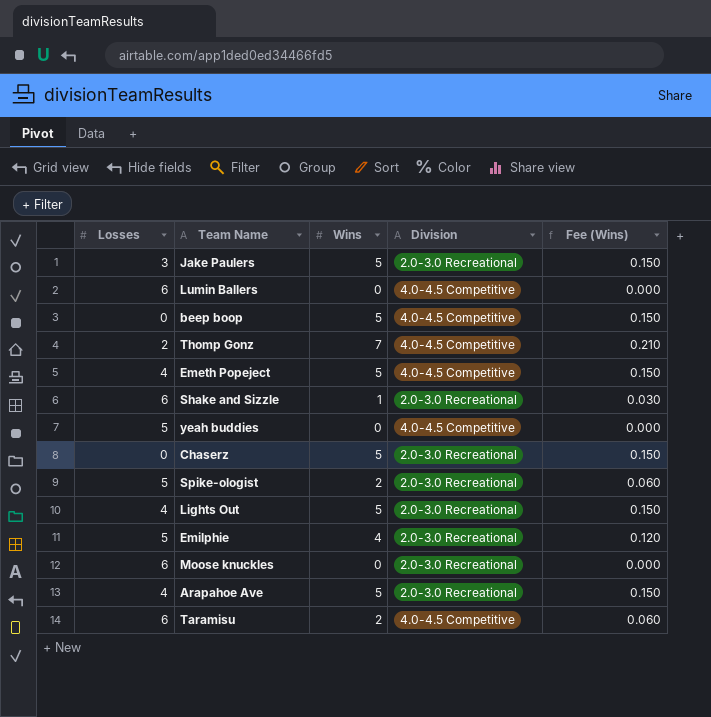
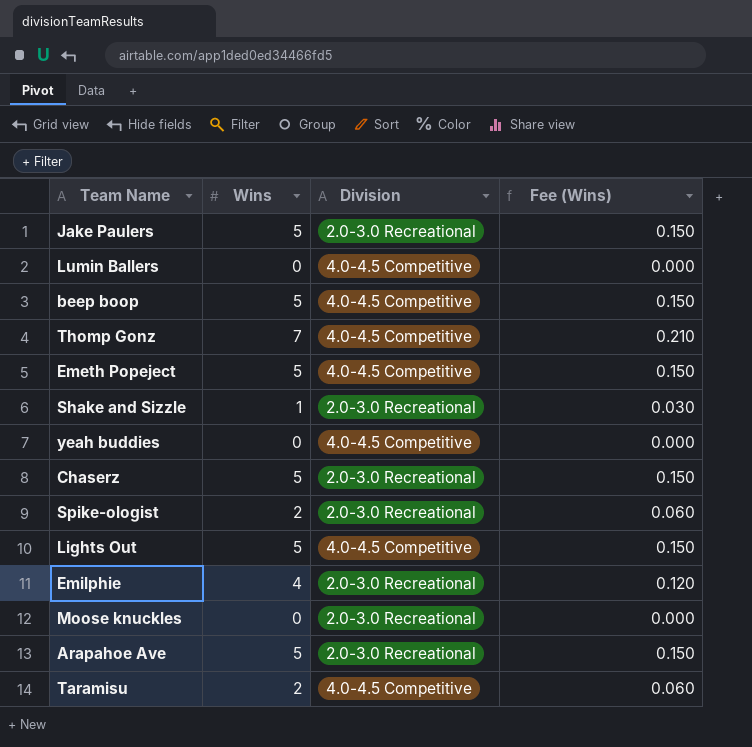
column Losses | position: 1 -> none
Lights Out | Division: 2.0-3.0 Recreational -> 4.0-4.5 Competitive

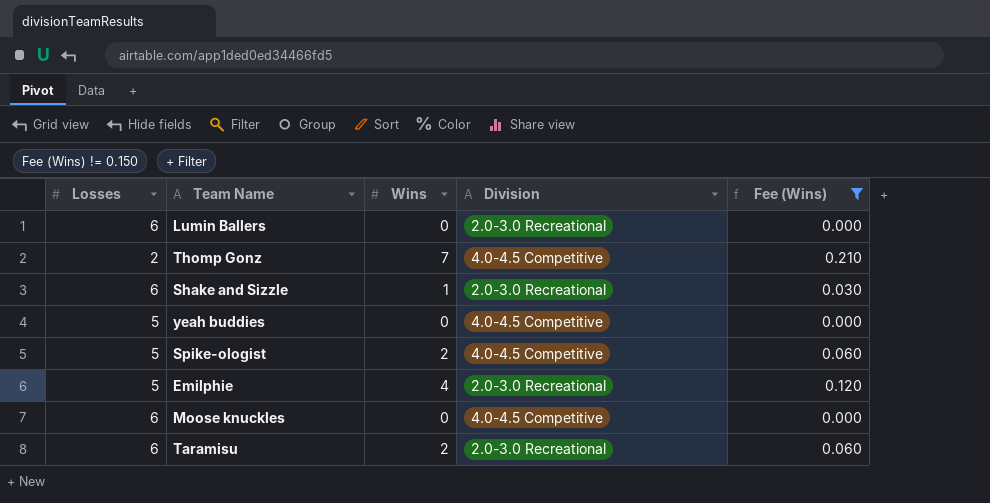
filter: none -> Fee (Wins) != 0.150
column Losses | position: none -> 1
Lumin Ballers | Division: 4.0-4.5 Competitive -> 2.0-3.0 Recreational
Spike-ologist | Division: 2.0-3.0 Recreational -> 4.0-4.5 Competitive
Moose knuckles | Division: 2.0-3.0 Recreational -> 4.0-4.5 Competitive
Taramisu | Division: 4.0-4.5 Competitive -> 2.0-3.0 Recreational

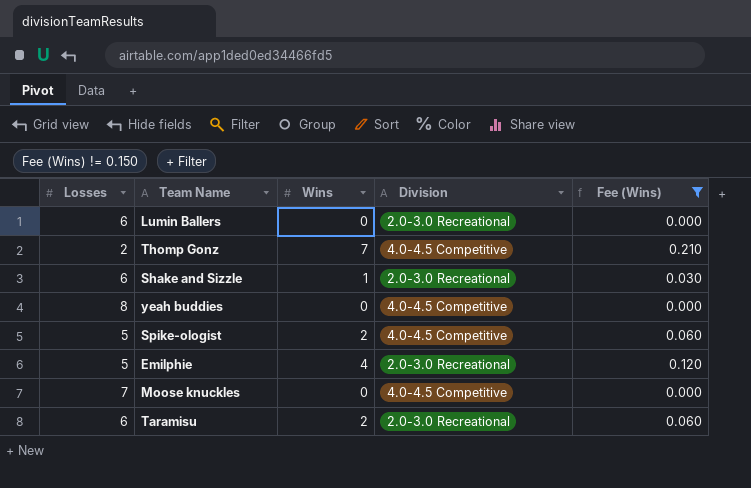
yeah buddies | Losses: 5 -> 8
Moose knuckles | Losses: 6 -> 7

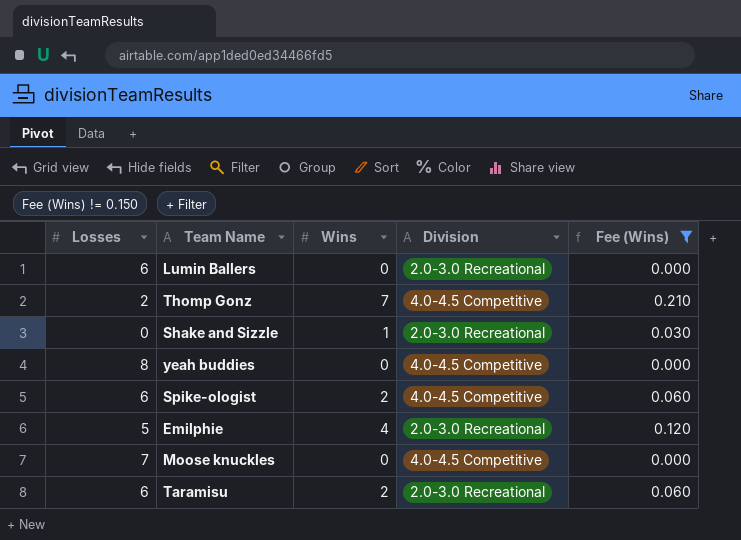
Shake and Sizzle | Losses: 6 -> 0
Spike-ologist | Losses: 5 -> 6

